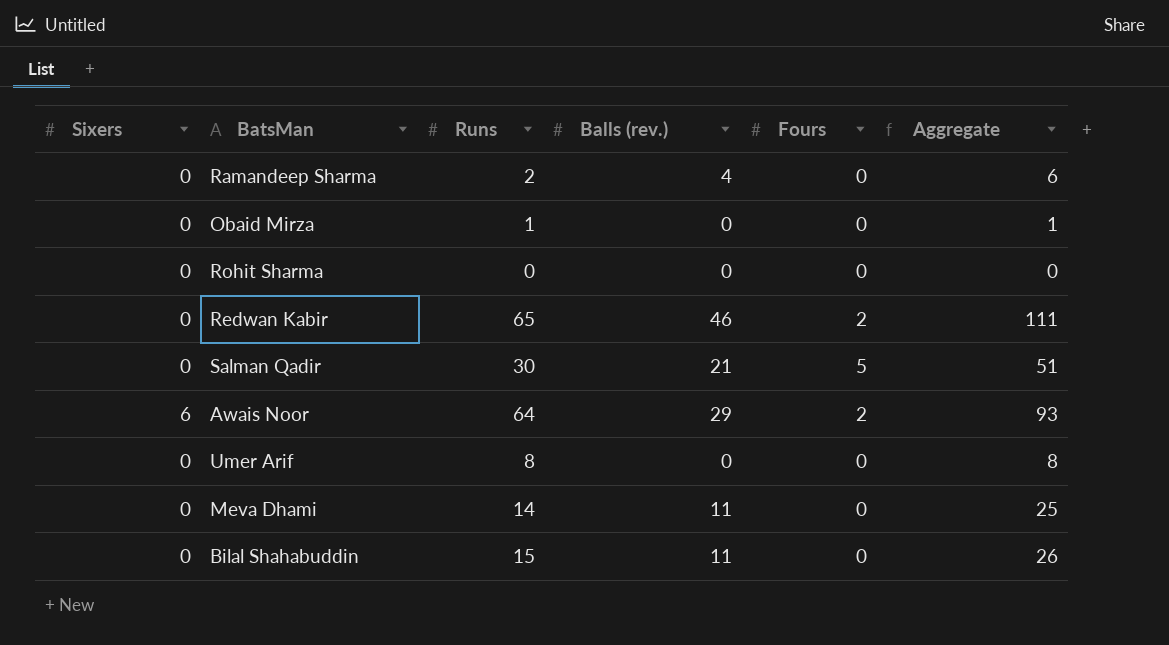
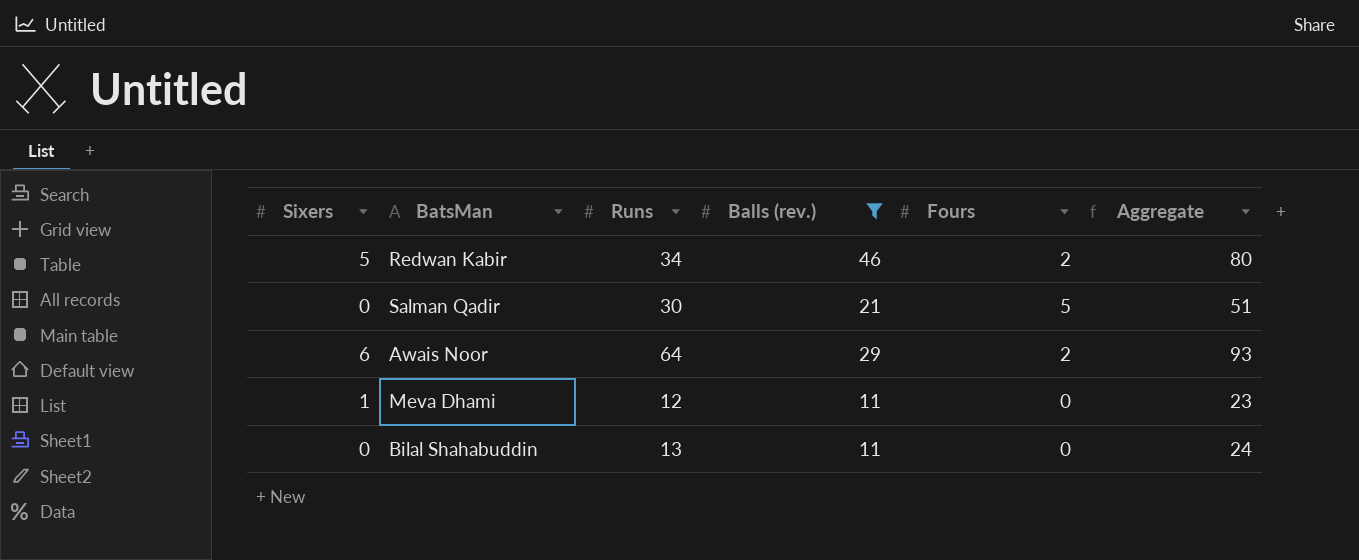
filter: none -> Balls (rev.) >= 11
Redwan Kabir | Sixers: 0 -> 5
Redwan Kabir | Runs: 65 -> 34
Redwan Kabir | Aggregate: 111 -> 80
Meva Dhami | Sixers: 0 -> 1
Meva Dhami | Runs: 14 -> 12
Meva Dhami | Aggregate: 25 -> 23
Bilal Shahabuddin | Runs: 15 -> 13
Bilal Shahabuddin | Aggregate: 26 -> 24

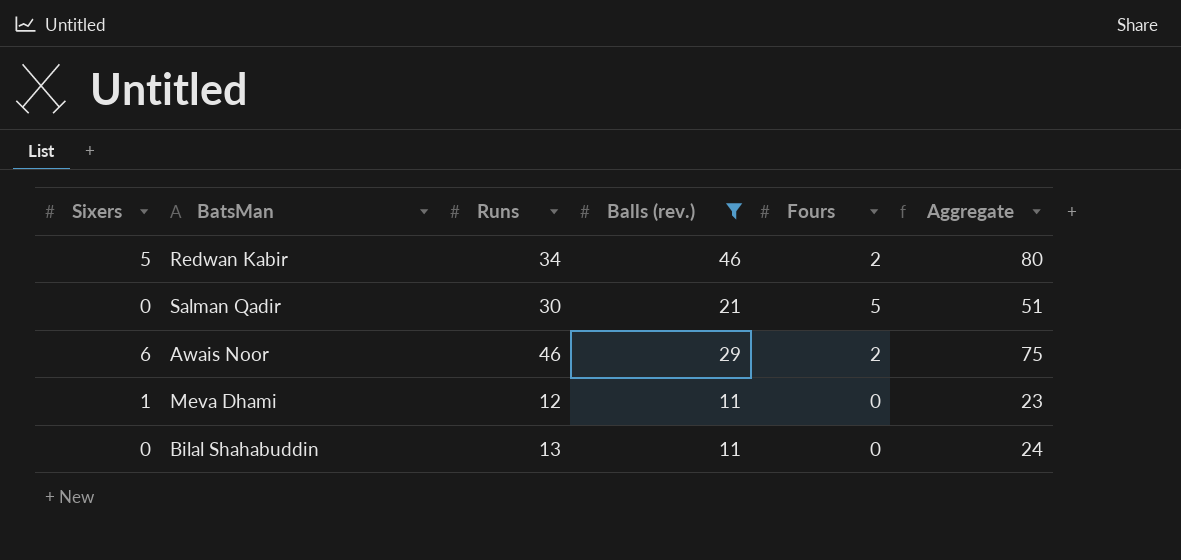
Awais Noor | Runs: 64 -> 46
Awais Noor | Aggregate: 93 -> 75

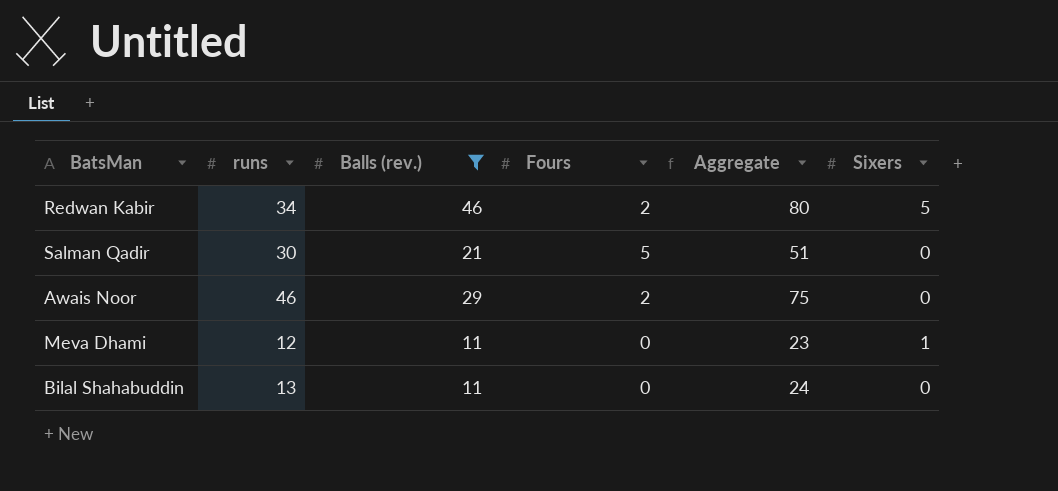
column name: Runs -> runs
column Sixers | position: 1 -> 6
Awais Noor | Sixers: 6 -> 0

